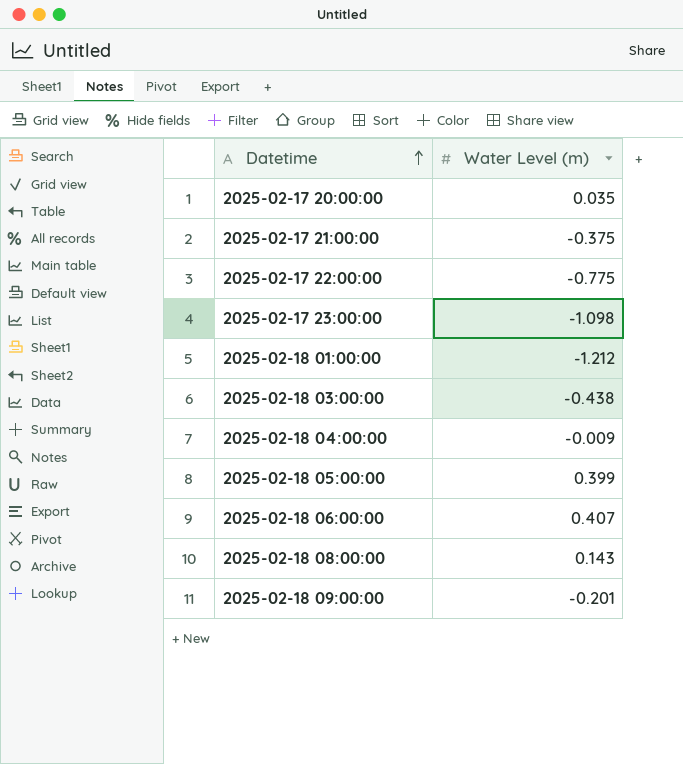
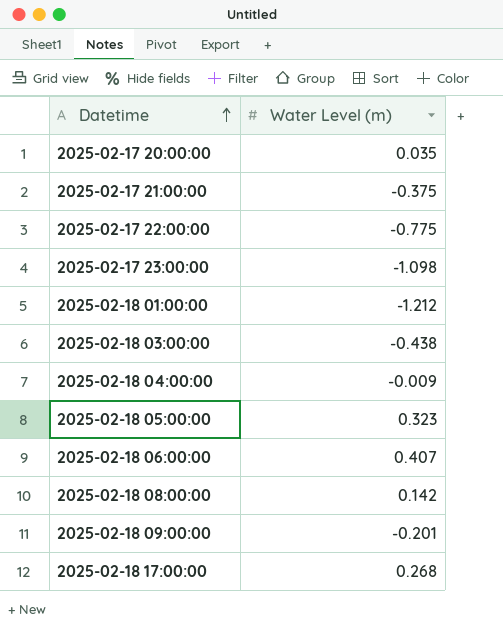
2025-02-18 05:00:00 | Water Level (m): 0.399 -> 0.323
2025-02-18 08:00:00 | Water Level (m): 0.143 -> 0.142
row 2025-02-18 17:00:00: none -> 0.268

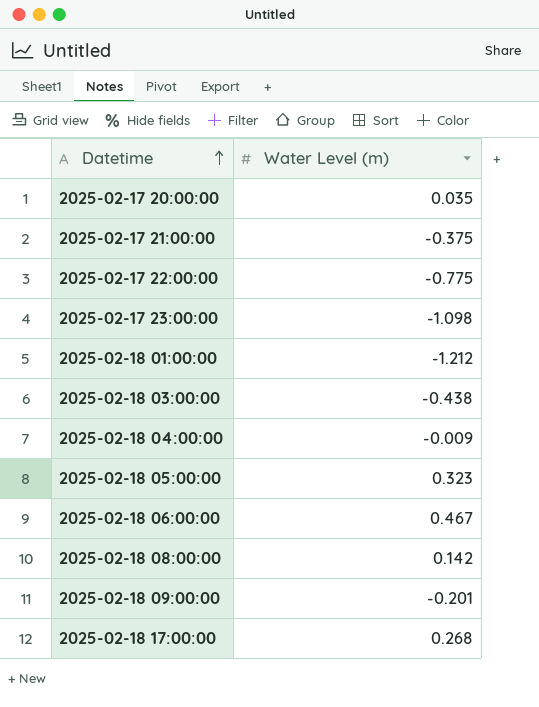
2025-02-18 06:00:00 | Water Level (m): 0.407 -> 0.467

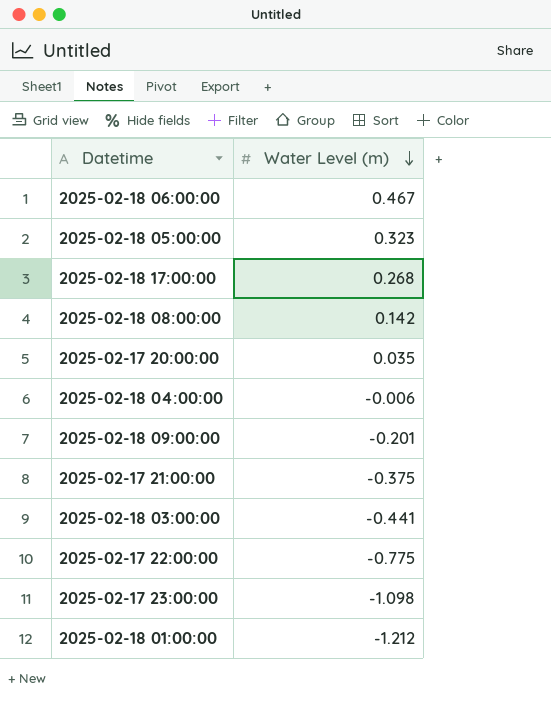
row order: Datetime ascending -> Water Level (m) descending
2025-02-18 04:00:00 | Water Level (m): -0.009 -> -0.006
2025-02-18 03:00:00 | Water Level (m): -0.438 -> -0.441

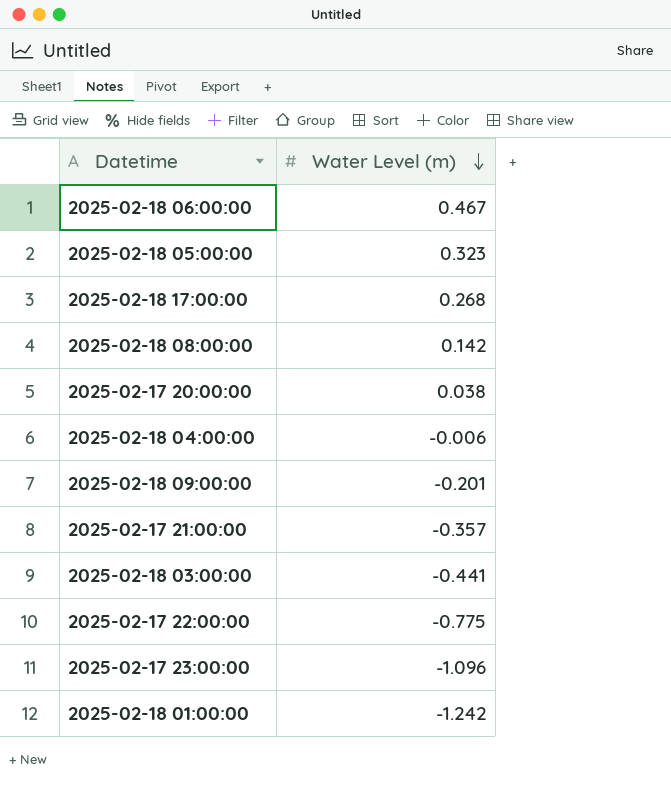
2025-02-17 20:00:00 | Water Level (m): 0.035 -> 0.038
2025-02-17 21:00:00 | Water Level (m): -0.375 -> -0.357
2025-02-17 23:00:00 | Water Level (m): -1.098 -> -1.096
2025-02-18 01:00:00 | Water Level (m): -1.212 -> -1.242

